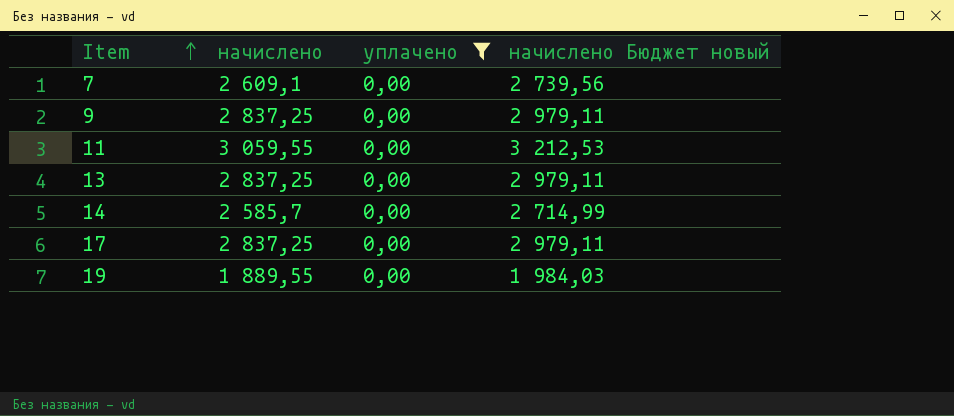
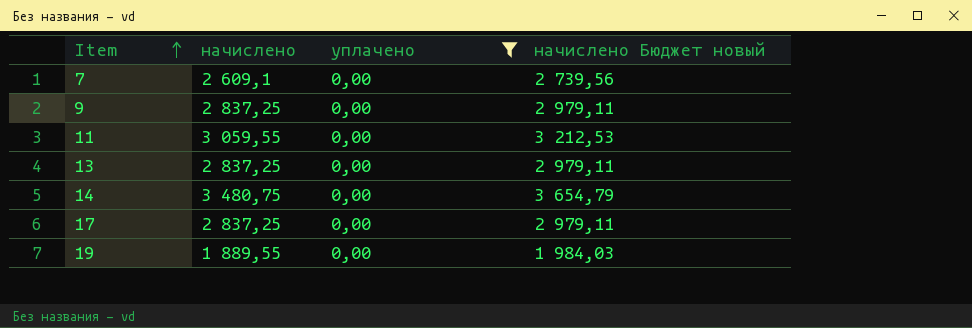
14 | начислено: 2 585,7 -> 3 480,75
14 | начислено Бюджет новый: 2 714,99 -> 3 654,79

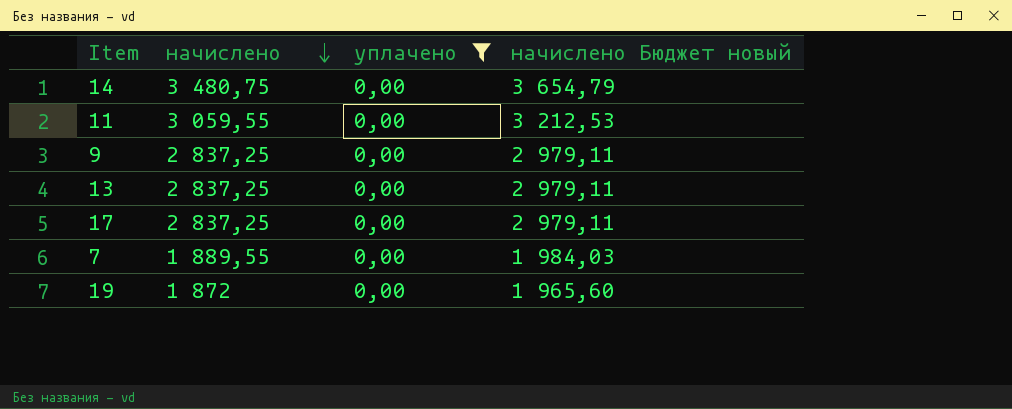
row order: Item ascending -> начислено descending
7 | начислено: 2 609,1 -> 1 889,55
7 | начислено Бюджет новый: 2 739,56 -> 1 984,03
19 | начислено: 1 889,55 -> 1 872
19 | начислено Бюджет новый: 1 984,03 -> 1 965,60

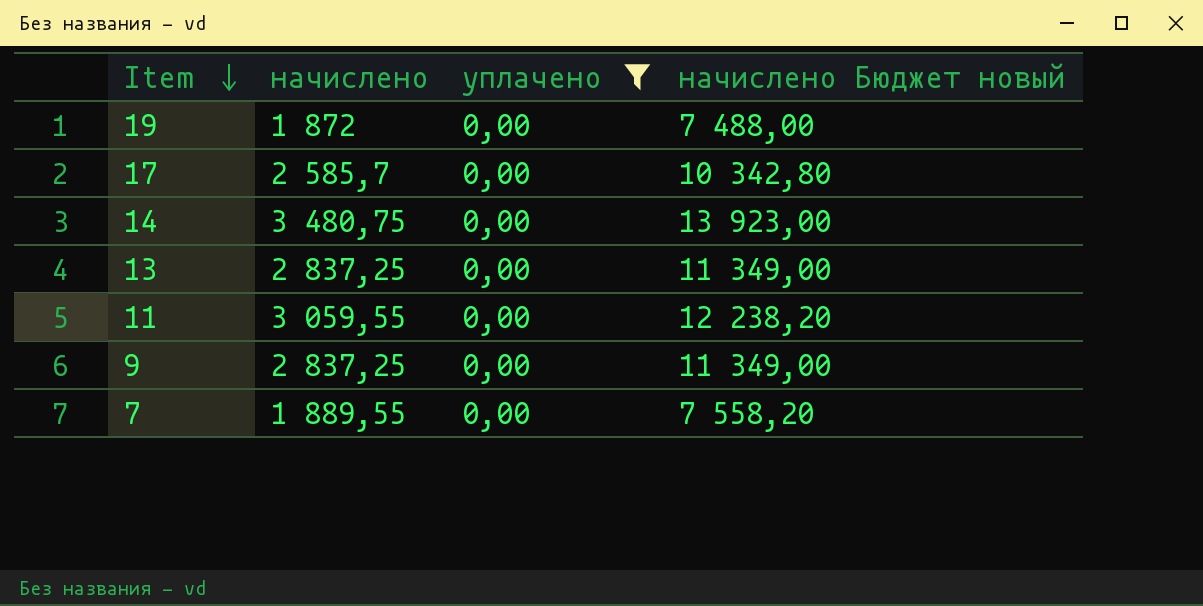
row order: начислено descending -> Item descending
column начислено Бюджет новый | formula: [начислено] * 1,05 -> [начислено] * 4
17 | начислено: 2 837,25 -> 2 585,7

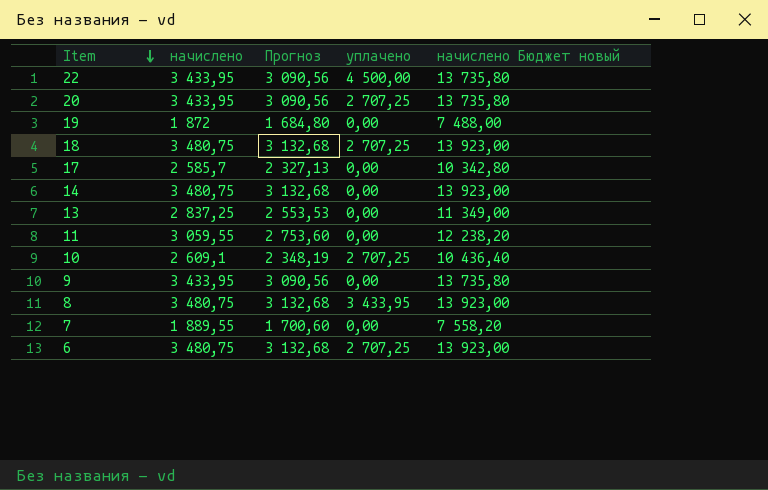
filter: уплачено = 0,00 -> none
column Прогноз | formula: none -> [начислено] * 0,9
9 | начислено: 2 837,25 -> 3 433,95
9 | начислено Бюджет новый: 11 349,00 -> 13 735,80

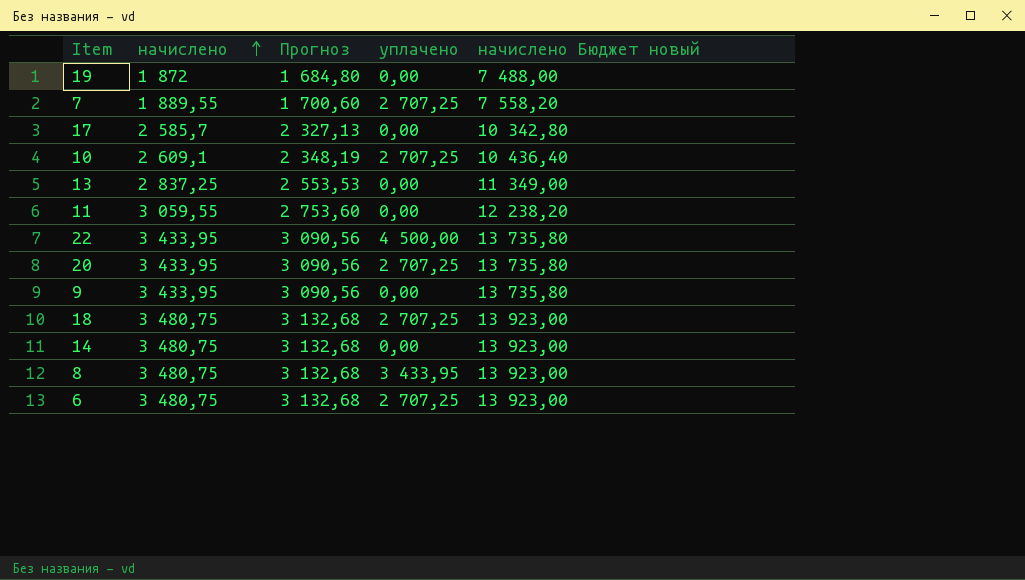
row order: Item descending -> начислено ascending
7 | уплачено: 0,00 -> 2 707,25

